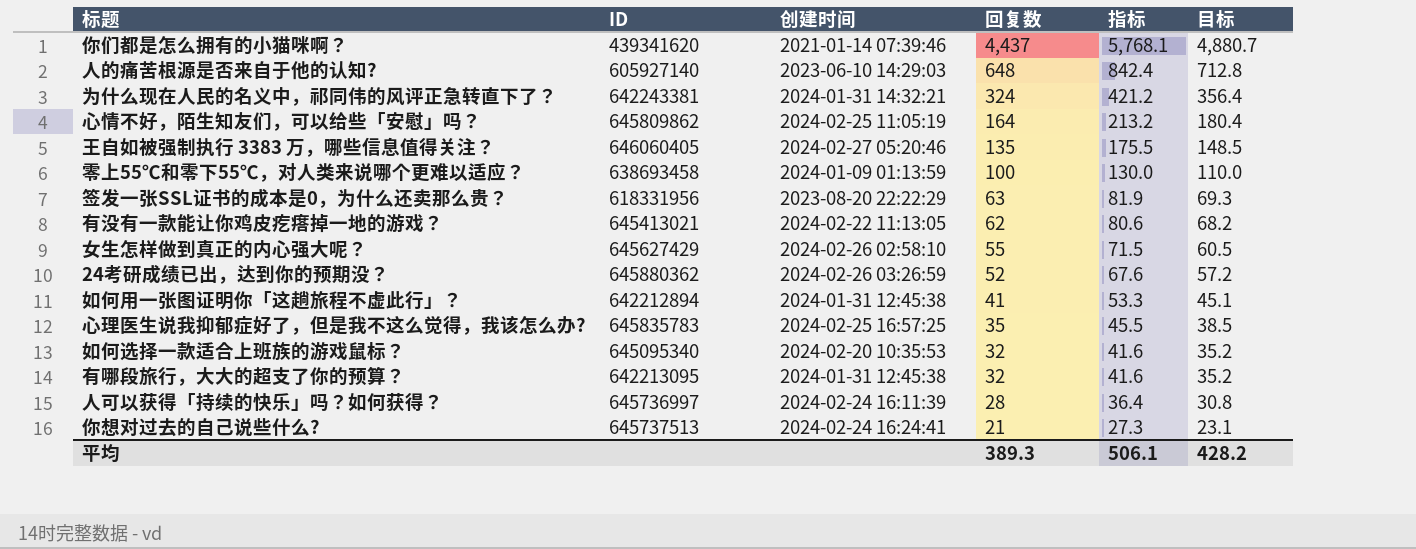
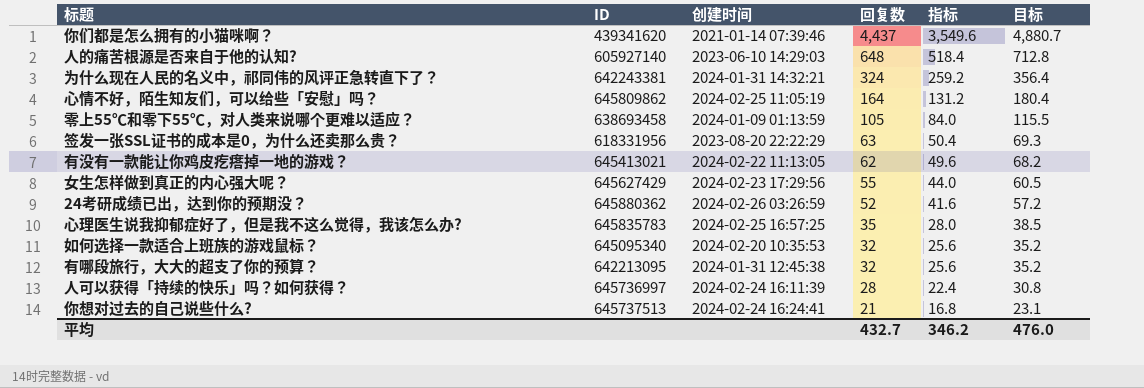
column 指标 | formula: [回复数] * 1.3 -> [回复数] * 0.8
row 王自如被强制执行 3383 万，哪些信息值得关注？: 646060405 | 2024-02-27 05:20:46 | 135 | 175.5 | 148.5 -> none
row 如何用一张图证明你「这趟旅程不虚此行」？: 642212894 | 2024-01-31 12:45:38 | 41 | 53.3 | 45.1 -> none
零上55℃和零下55℃，对人类来说哪个更难以适应？ | 回复数: 100 -> 105
零上55℃和零下55℃，对人类来说哪个更难以适应？ | 目标: 110.0 -> 115.5
女生怎样做到真正的内心强大呢？ | 创建时间: 2024-02-26 02:58:10 -> 2024-02-23 17:29:56
平均 | 回复数: 389.3 -> 432.7
平均 | 指标: 506.1 -> 346.2
平均 | 目标: 428.2 -> 476.0

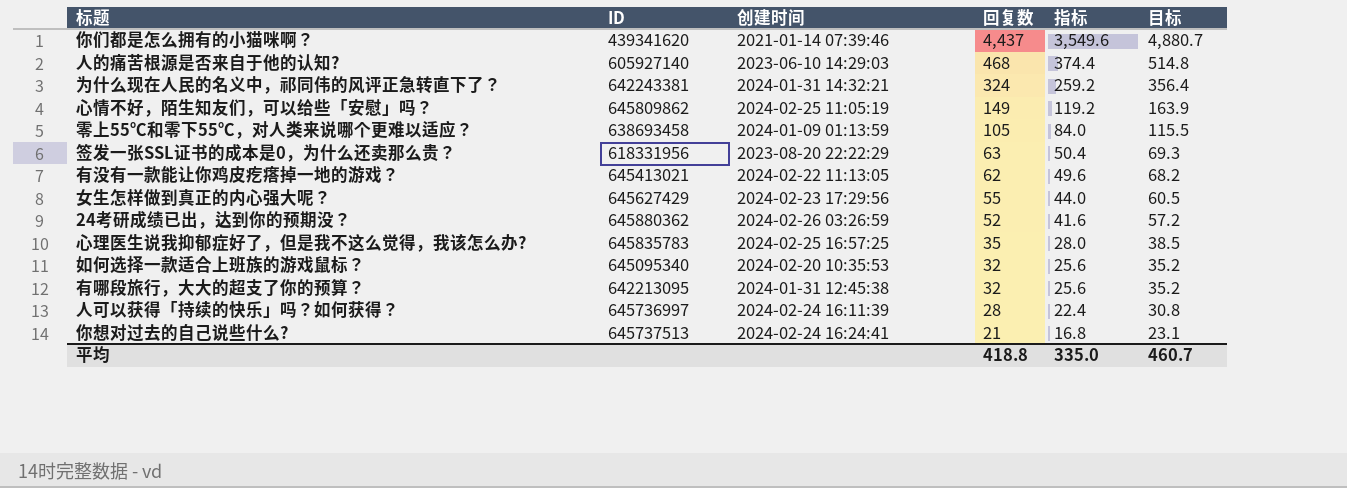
人的痛苦根源是否来自于他的认知? | 回复数: 648 -> 468
人的痛苦根源是否来自于他的认知? | 指标: 518.4 -> 374.4
人的痛苦根源是否来自于他的认知? | 目标: 712.8 -> 514.8
心情不好，陌生知友们，可以给些「安慰」吗？ | 回复数: 164 -> 149
心情不好，陌生知友们，可以给些「安慰」吗？ | 指标: 131.2 -> 119.2
心情不好，陌生知友们，可以给些「安慰」吗？ | 目标: 180.4 -> 163.9
平均 | 回复数: 432.7 -> 418.8
平均 | 指标: 346.2 -> 335.0
平均 | 目标: 476.0 -> 460.7

